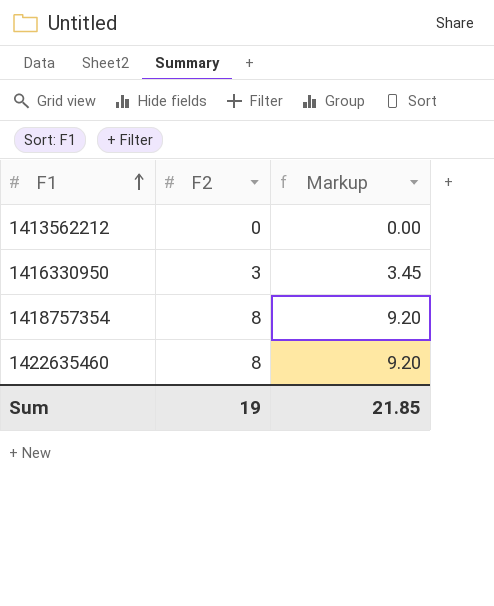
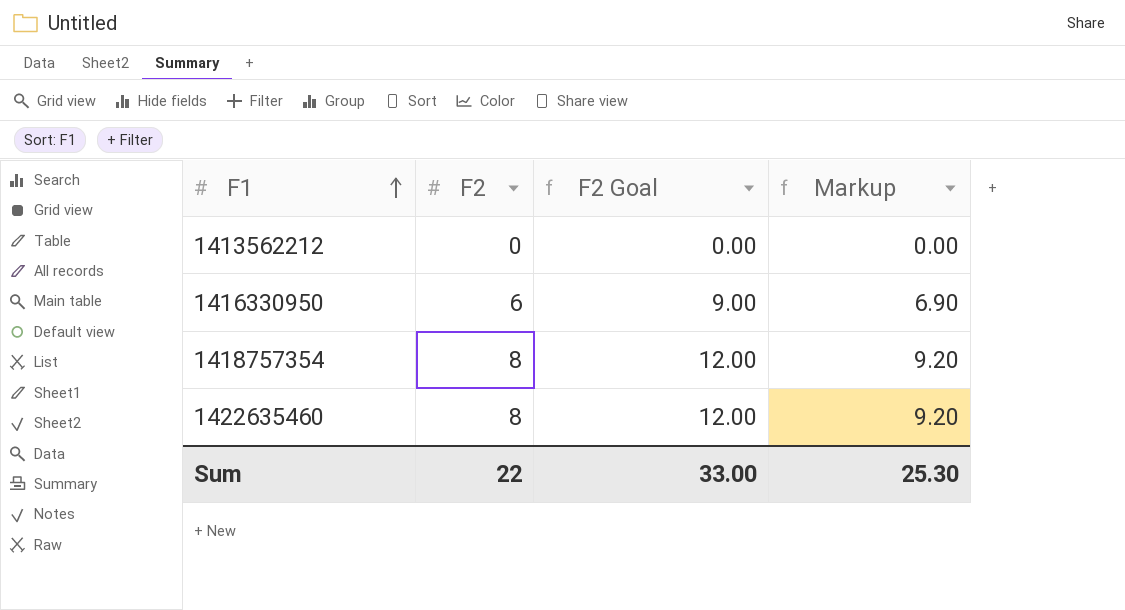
column F2 Goal | formula: none -> [F2] * 1.5
1416330950 | F2: 3 -> 6
1416330950 | Markup: 3.45 -> 6.90
Sum | F2: 19 -> 22
Sum | Markup: 21.85 -> 25.30

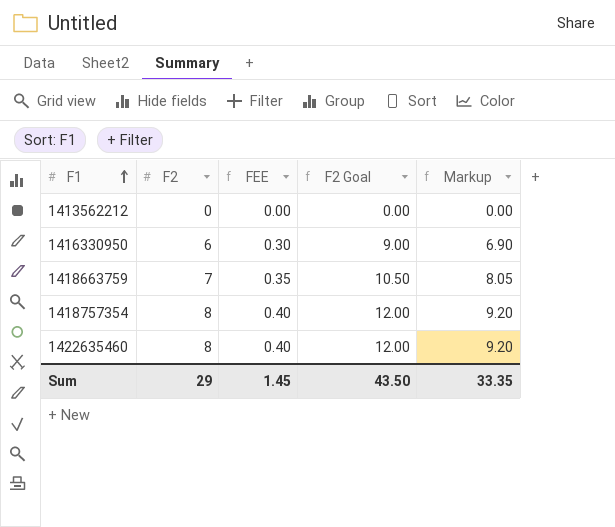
column FEE | formula: none -> [F2] * 0.05
row 1418663759: none -> 7 | 0.35 | 10.50 | 8.05
Sum | F2: 22 -> 29
Sum | F2 Goal: 33.00 -> 43.50
Sum | Markup: 25.30 -> 33.35

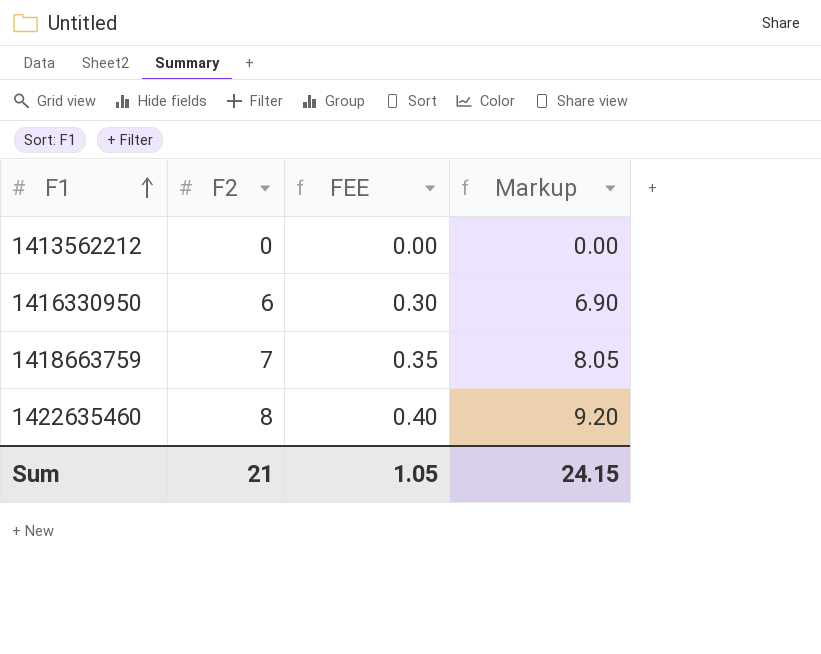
column F2 Goal | formula: [F2] * 1.5 -> none
row 1418757354: 8 | 0.40 | 12.00 | 9.20 -> none
Sum | F2: 29 -> 21
Sum | FEE: 1.45 -> 1.05
Sum | Markup: 33.35 -> 24.15

